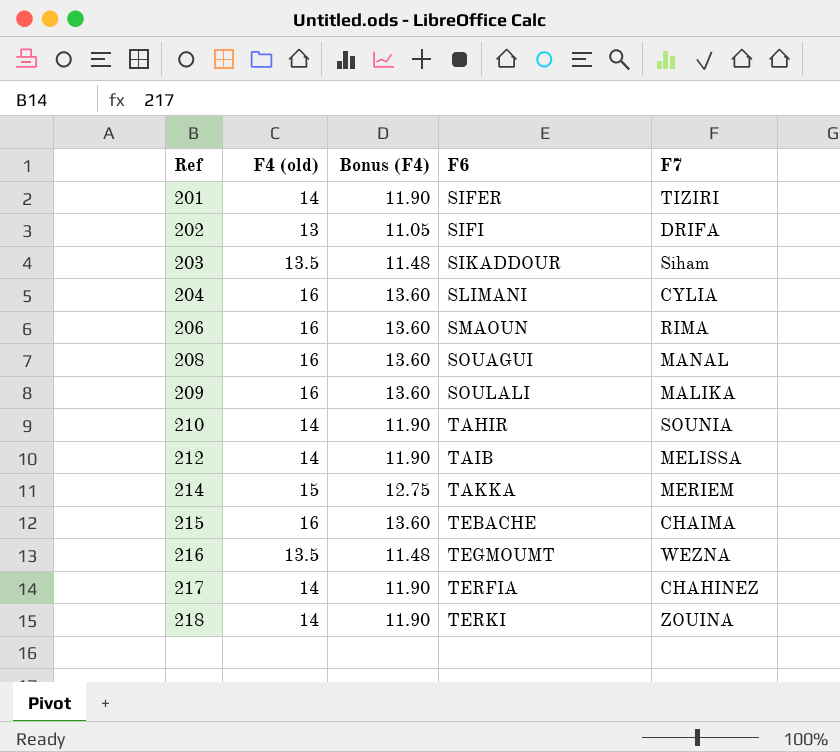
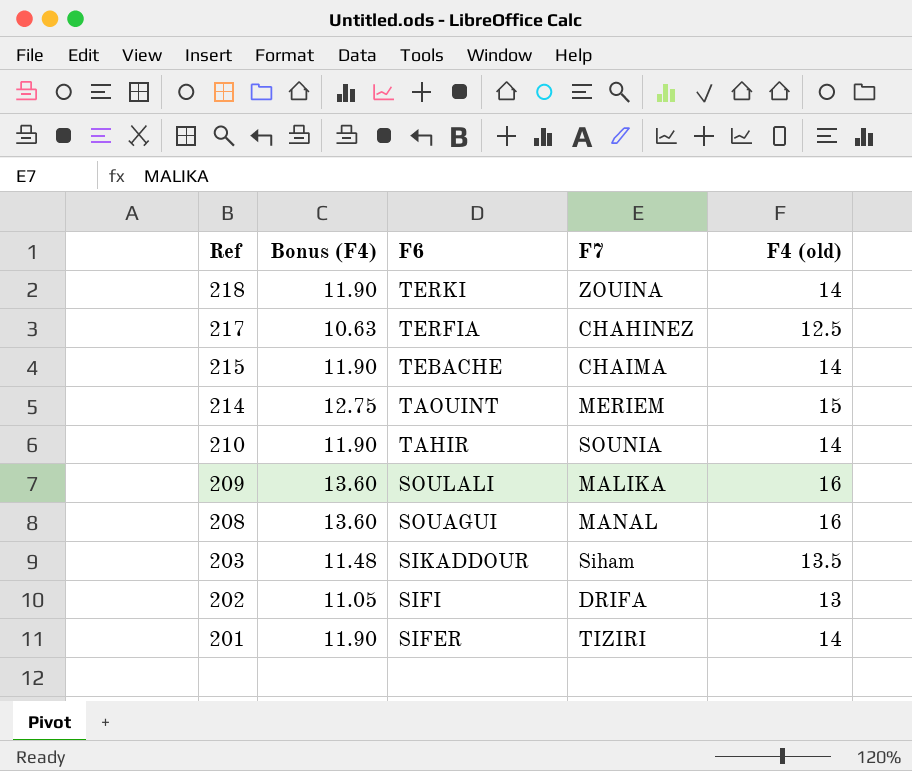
row order: Ref ascending -> Ref descending
column F4 (old) | position: 2 -> 5
row 204: 16 | 13.60 | SLIMANI | CYLIA -> none
row 206: 16 | 13.60 | SMAOUN | RIMA -> none
row 212: 14 | 11.90 | TAIB | MELISSA -> none
row 216: 13.5 | 11.48 | TEGMOUMT | WEZNA -> none
217 | Bonus (F4): 11.90 -> 10.63
217 | F4 (old): 14 -> 12.5
215 | Bonus (F4): 13.60 -> 11.90
215 | F4 (old): 16 -> 14
214 | F6: TAKKA -> TAOUINT

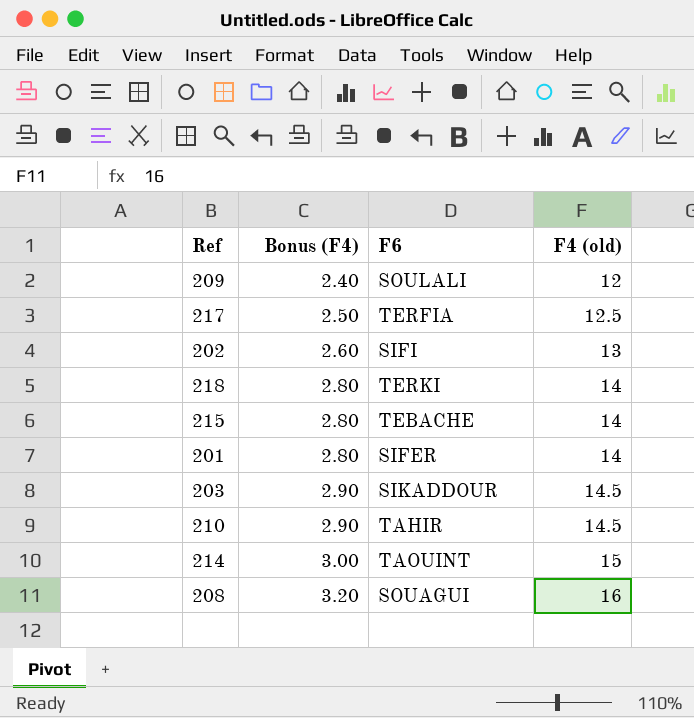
row order: Ref descending -> Bonus (F4) ascending
column F7 | position: 4 -> none
column Bonus (F4) | formula: [F4 (old)] * 0.85 -> [F4 (old)] * 0.2
209 | F4 (old): 16 -> 12
203 | F4 (old): 13.5 -> 14.5
210 | F4 (old): 14 -> 14.5

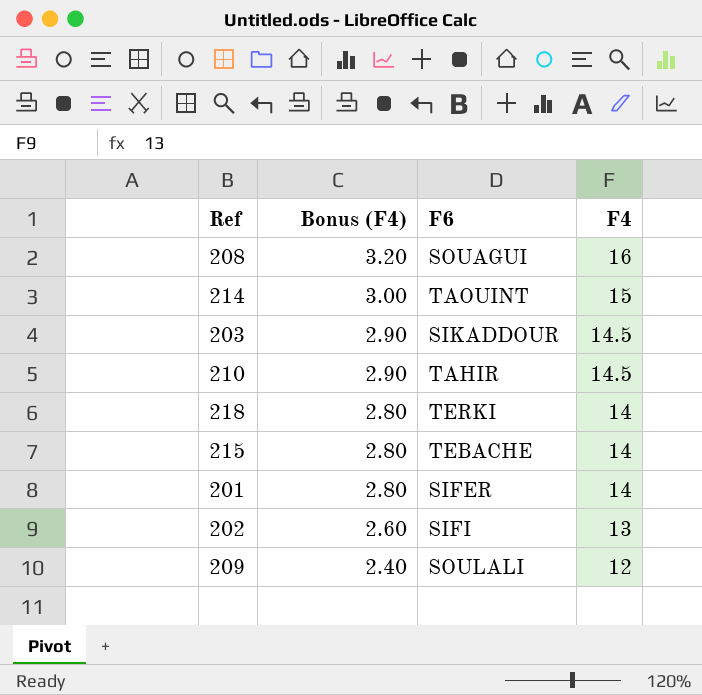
row order: Bonus (F4) ascending -> Bonus (F4) descending
column name: F4 (old) -> F4
row 217: 2.50 | TERFIA | 12.5 -> none

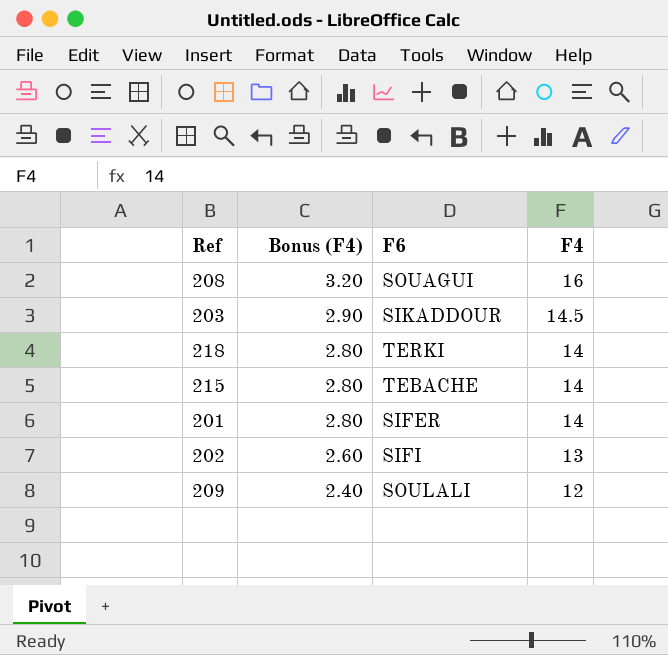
row 214: 3.00 | TAOUINT | 15 -> none
row 210: 2.90 | TAHIR | 14.5 -> none

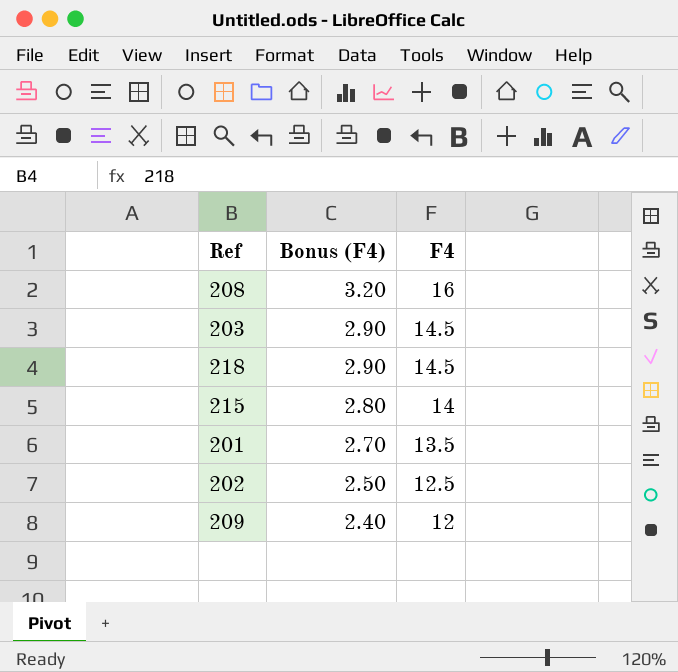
column F6 | position: 3 -> none
218 | Bonus (F4): 2.80 -> 2.90
218 | F4: 14 -> 14.5
201 | Bonus (F4): 2.80 -> 2.70
201 | F4: 14 -> 13.5
202 | Bonus (F4): 2.60 -> 2.50
202 | F4: 13 -> 12.5

